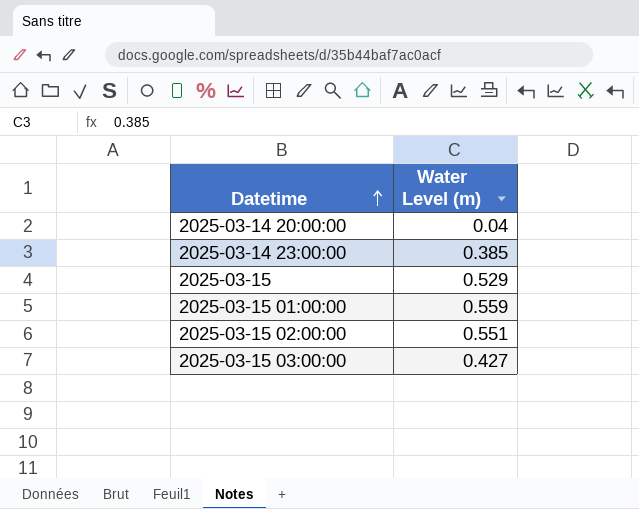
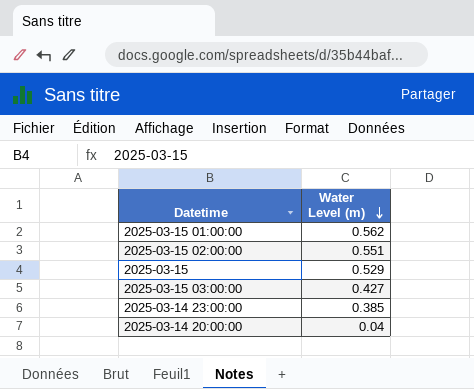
row order: Datetime ascending -> Water Level (m) descending
2025-03-15 01:00:00 | Water Level (m): 0.559 -> 0.562

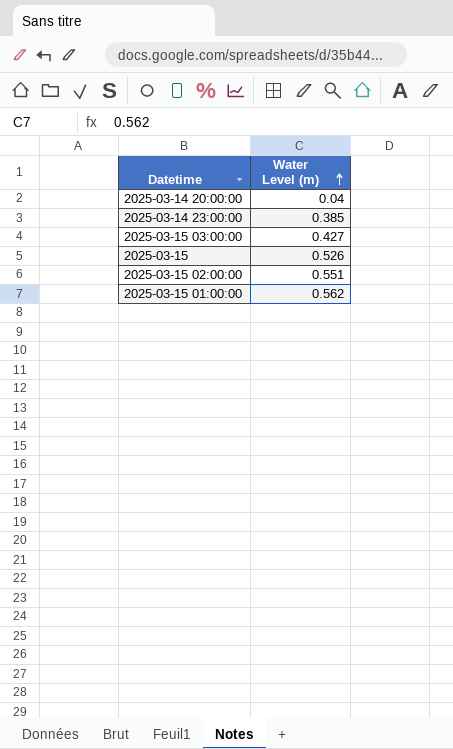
row order: Water Level (m) descending -> Water Level (m) ascending
2025-03-15 | Water Level (m): 0.529 -> 0.526

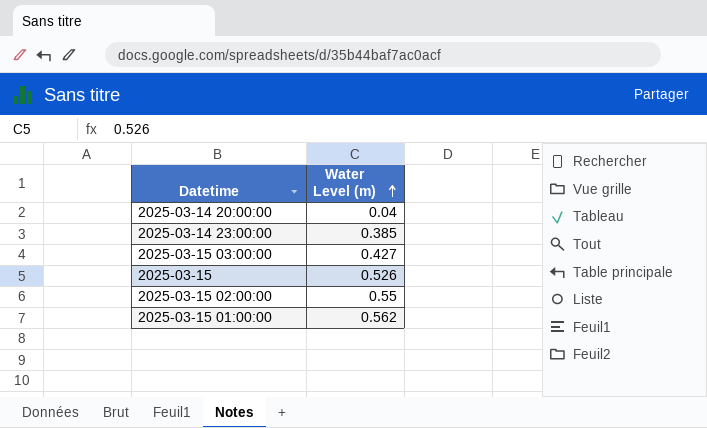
2025-03-15 02:00:00 | Water Level (m): 0.551 -> 0.55

